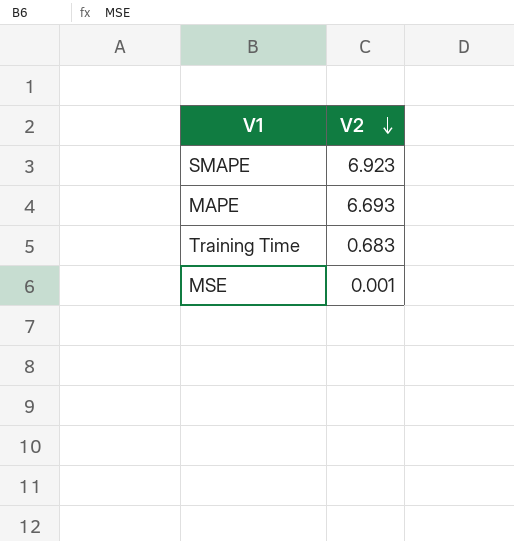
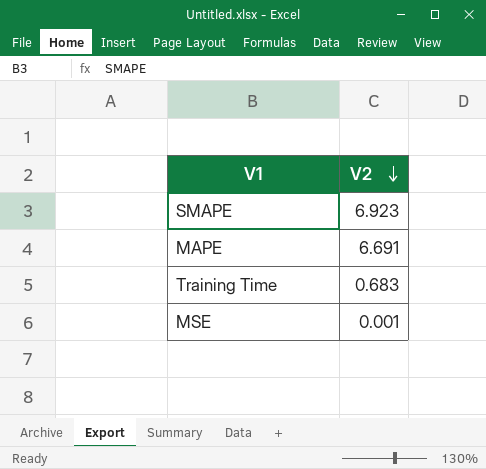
MAPE | V2: 6.693 -> 6.691

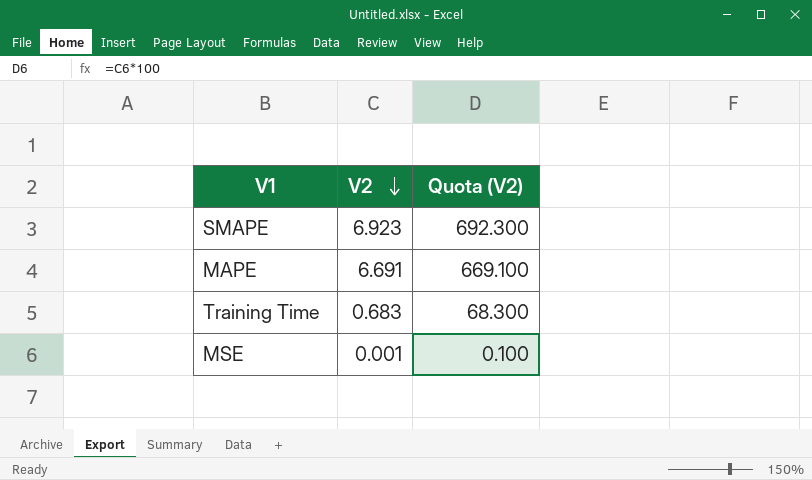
column Quota (V2) | formula: none -> [V2] * 100

